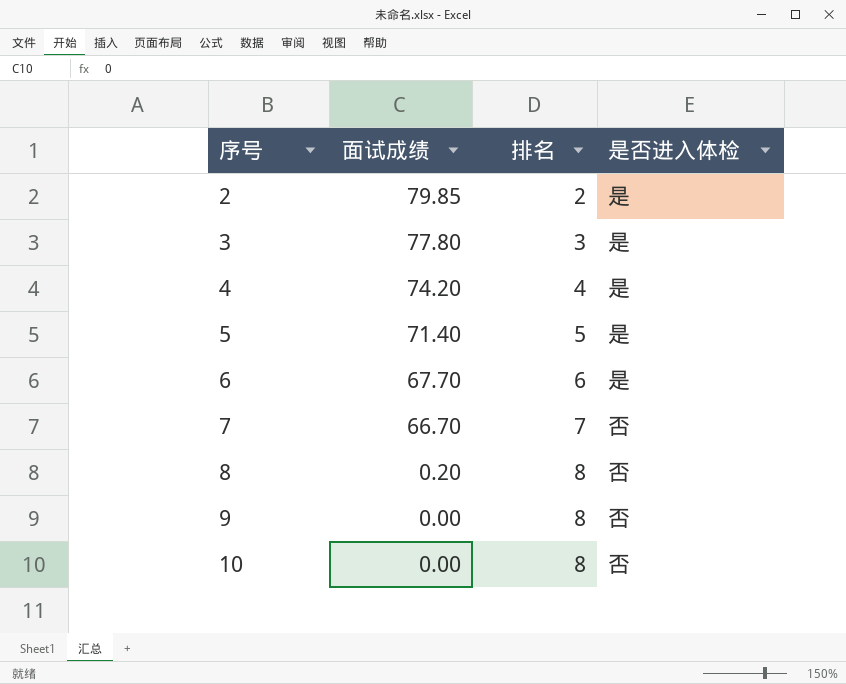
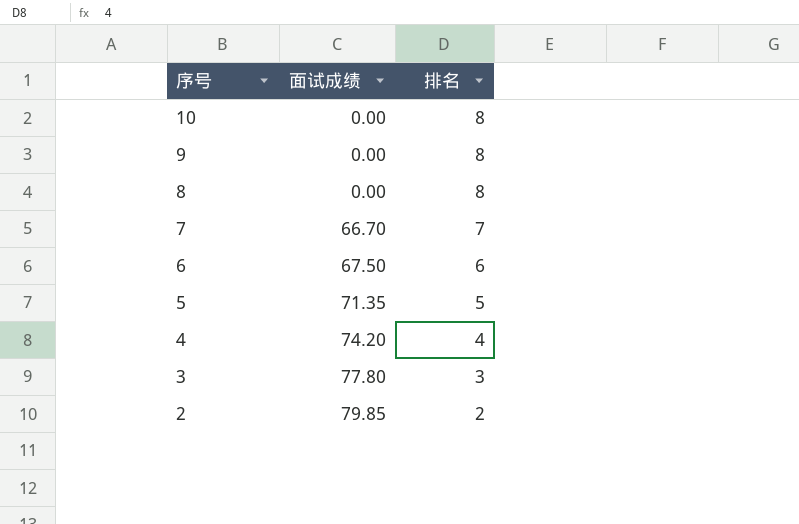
row order: 序号 ascending -> 序号 descending
column 是否进入体检 | position: 4 -> none
8 | 面试成绩: 0.20 -> 0.00
6 | 面试成绩: 67.70 -> 67.50
5 | 面试成绩: 71.40 -> 71.35

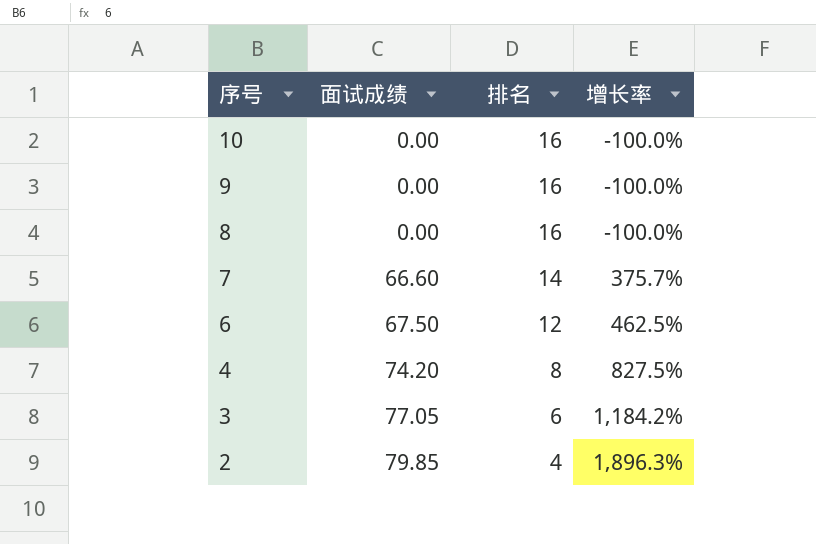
column 增长率 | formula: none -> ([面试成绩] - [排名]) / [排名]
row 5: 71.35 | 5 -> none
10 | 排名: 8 -> 16
9 | 排名: 8 -> 16
8 | 排名: 8 -> 16
7 | 面试成绩: 66.70 -> 66.60
7 | 排名: 7 -> 14
6 | 排名: 6 -> 12
4 | 排名: 4 -> 8
3 | 面试成绩: 77.80 -> 77.05
3 | 排名: 3 -> 6
2 | 排名: 2 -> 4

